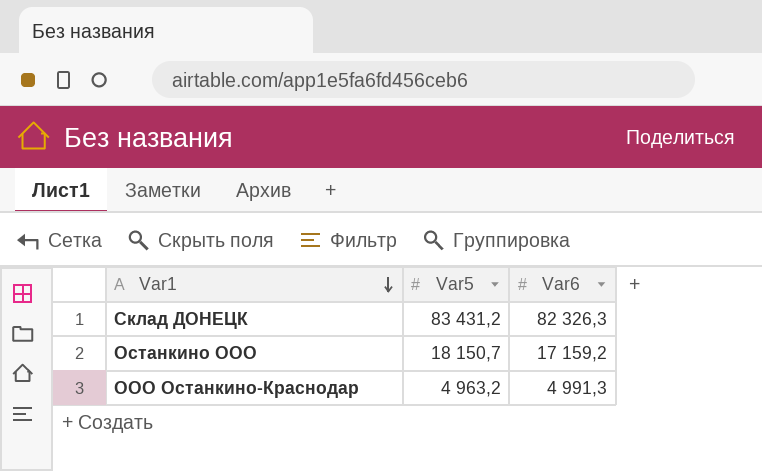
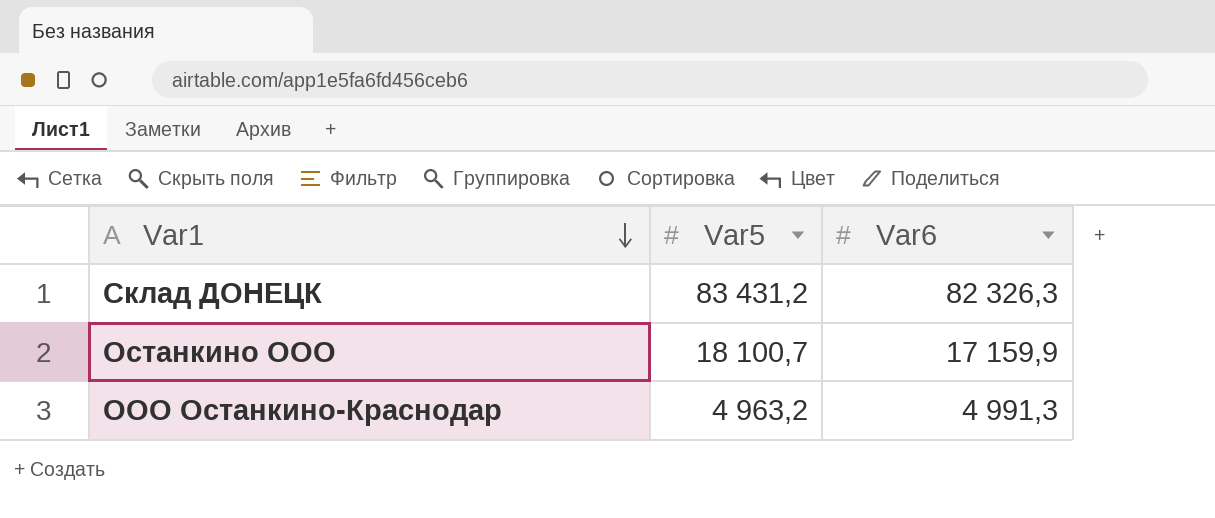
Останкино ООО | Var5: 18 150,7 -> 18 100,7
Останкино ООО | Var6: 17 159,2 -> 17 159,9

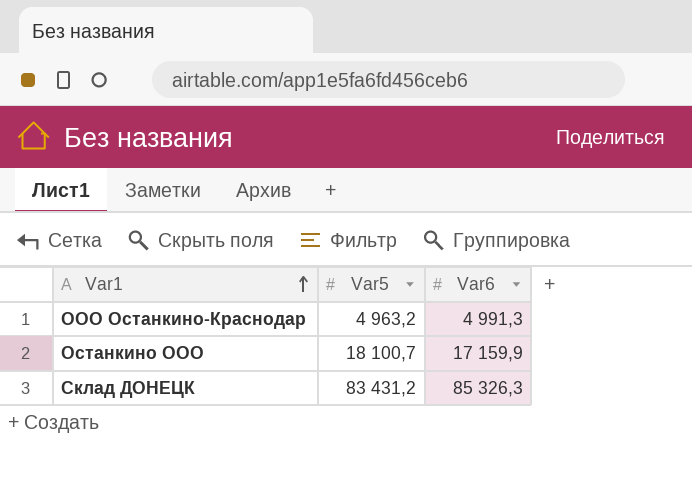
row order: Var1 descending -> Var1 ascending
Склад ДОНЕЦК | Var6: 82 326,3 -> 85 326,3

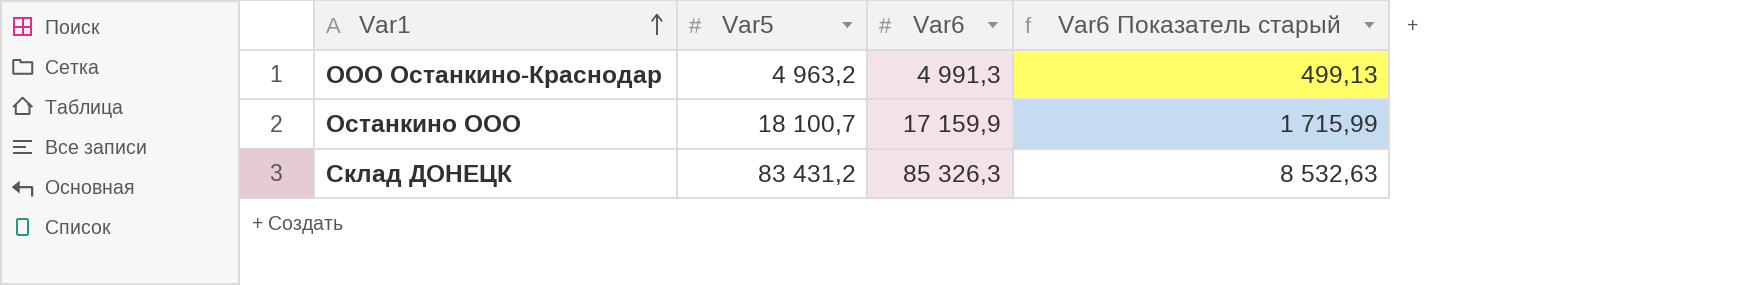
column Var6 Показатель старый | formula: none -> [Var6] * 0,1

